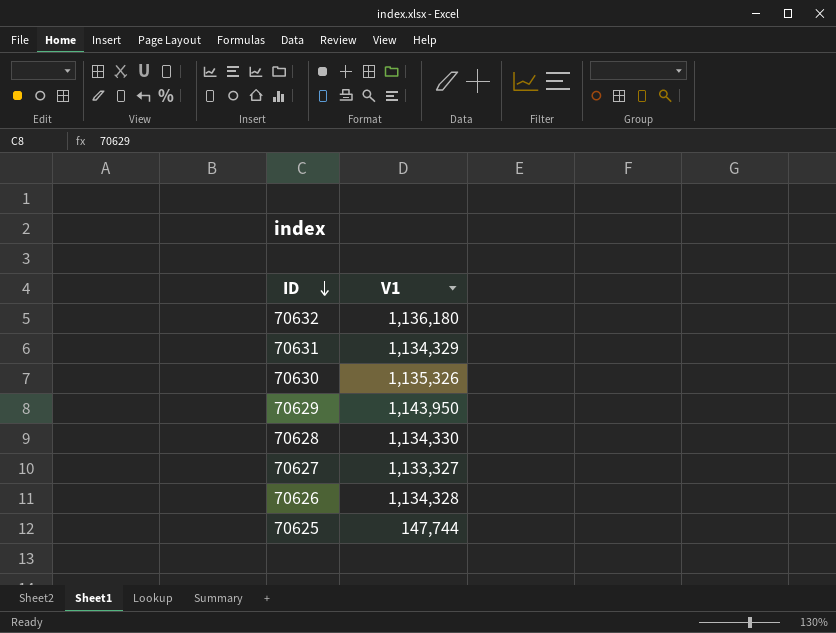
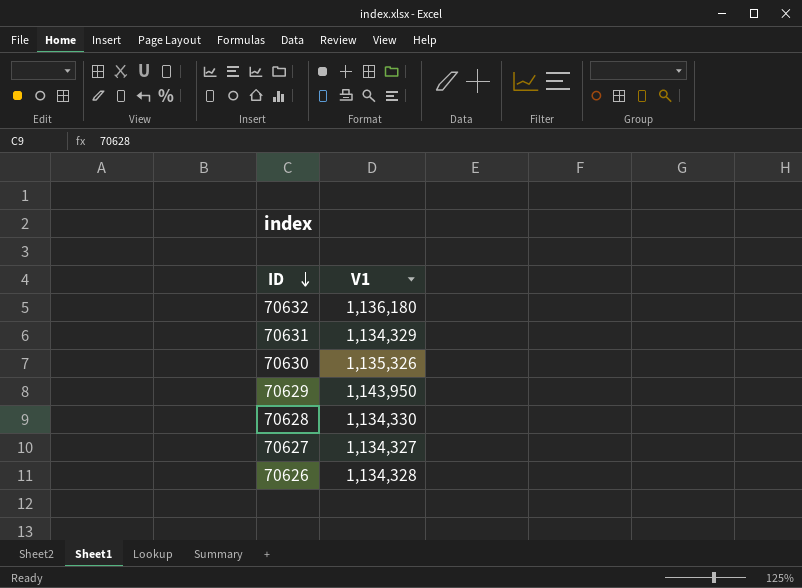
row 70625: 147,744 -> none
70627 | V1: 1,133,327 -> 1,134,327

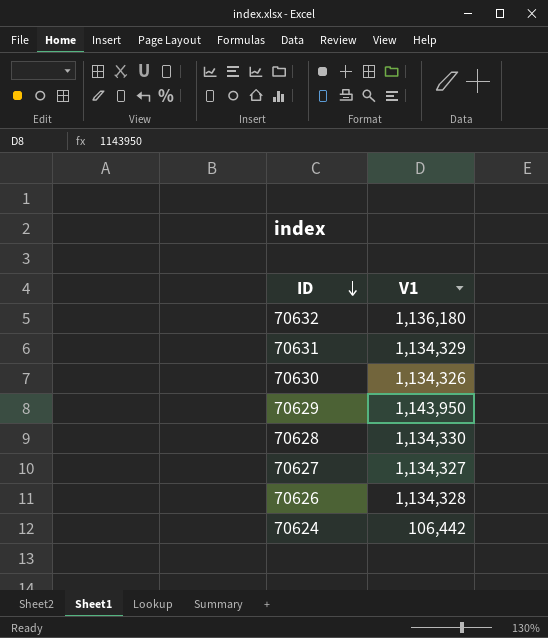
70630 | V1: 1,135,326 -> 1,134,326
row 70624: none -> 106,442

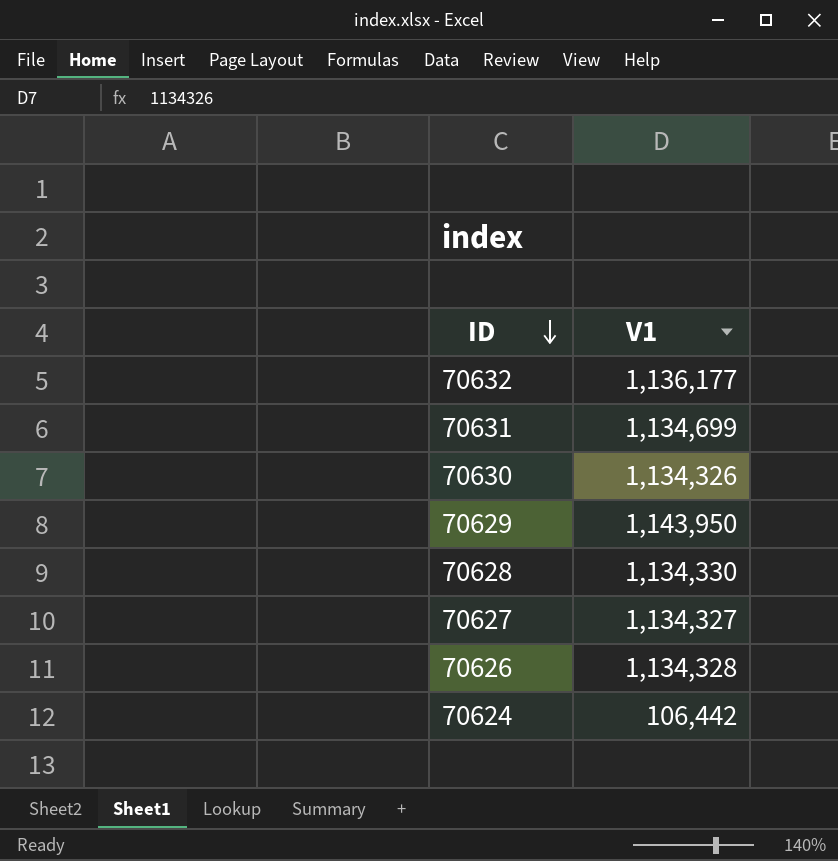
70632 | V1: 1,136,180 -> 1,136,177
70631 | V1: 1,134,329 -> 1,134,699

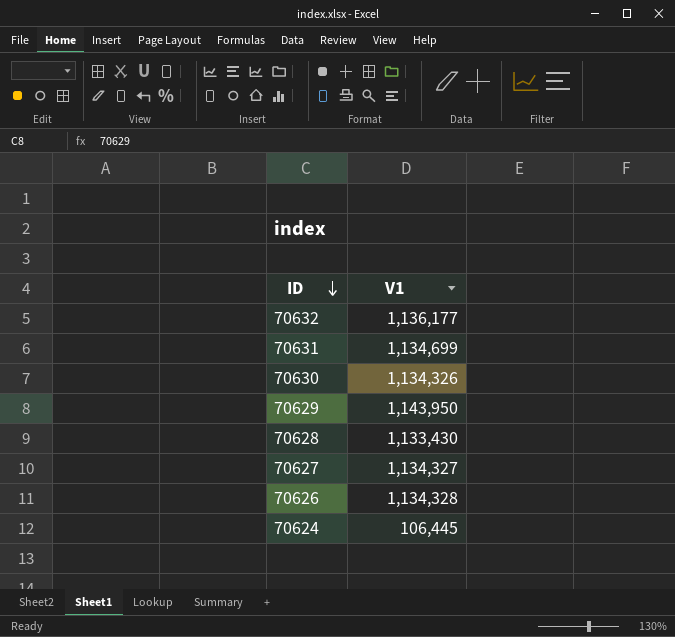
70628 | V1: 1,134,330 -> 1,133,430
70624 | V1: 106,442 -> 106,445

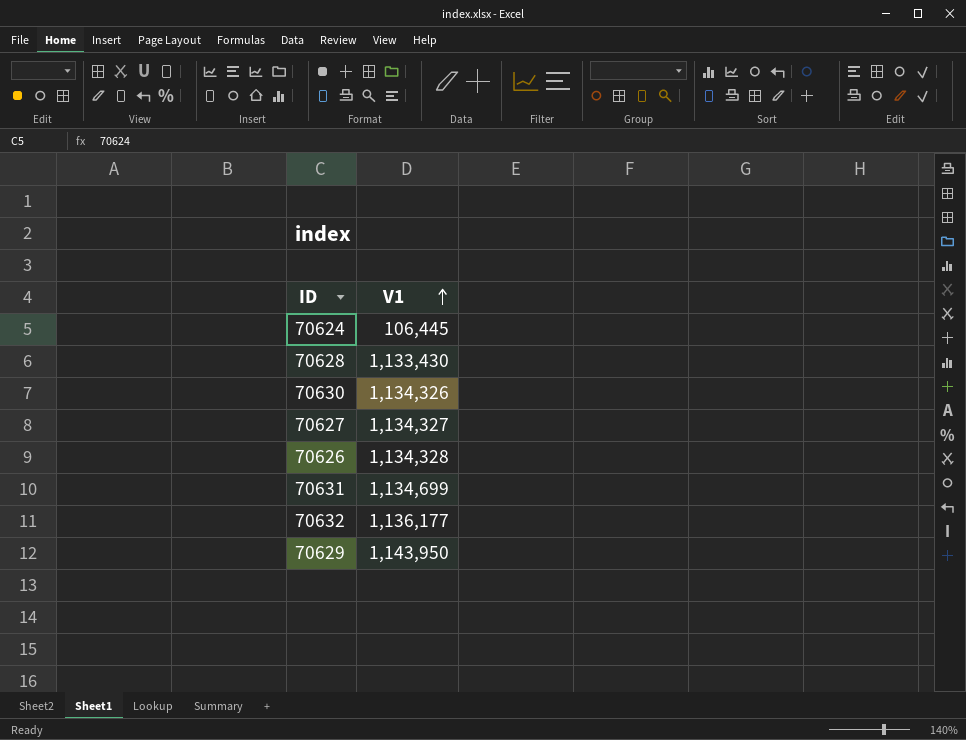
row order: ID descending -> V1 ascending

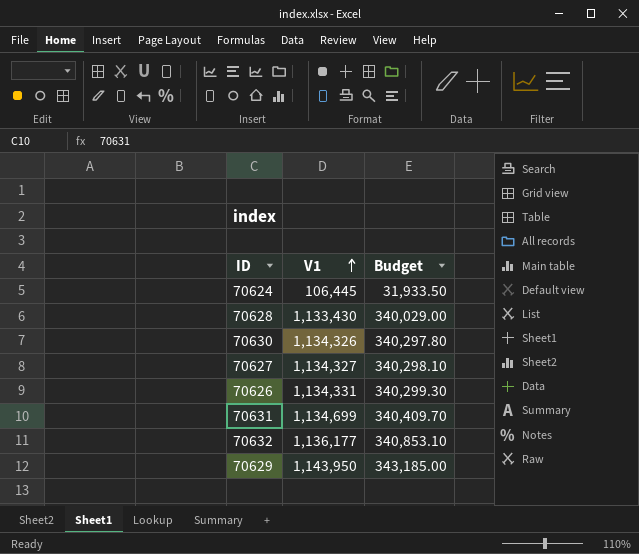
column Budget | formula: none -> [V1] * 0.3
70626 | V1: 1,134,328 -> 1,134,331

